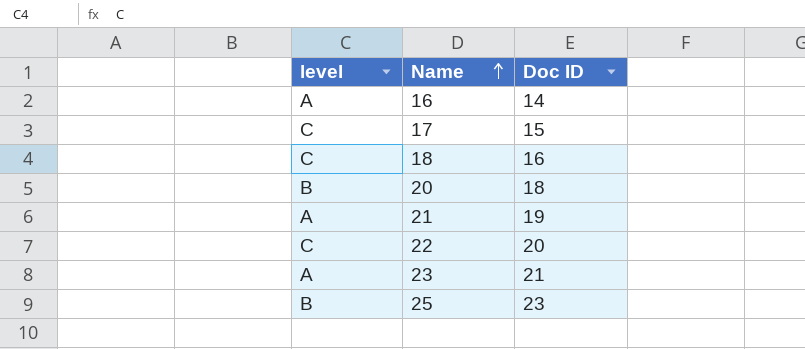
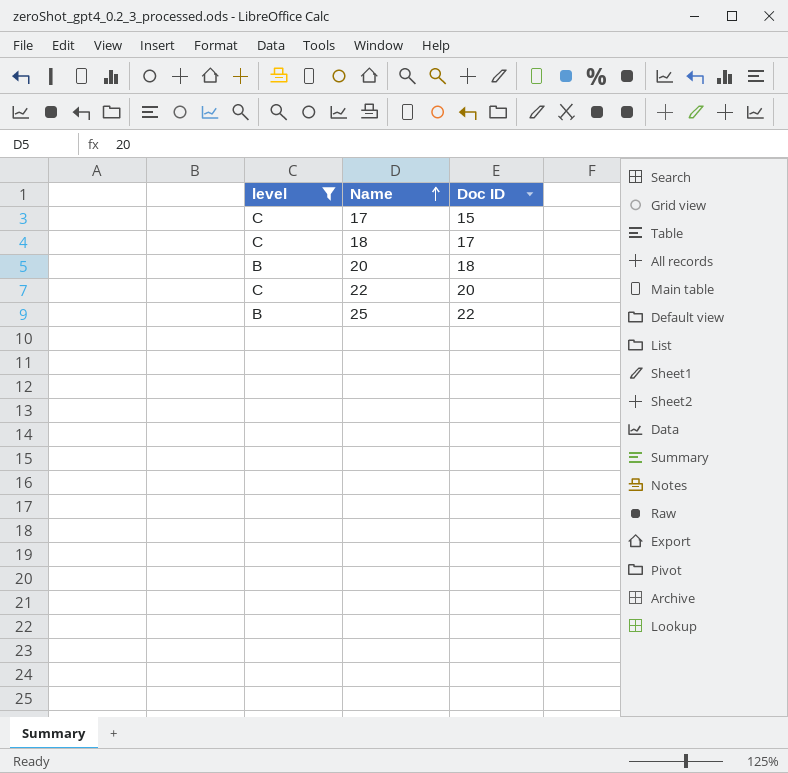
filter: none -> level != A
18 | Doc ID: 16 -> 17
25 | Doc ID: 23 -> 22

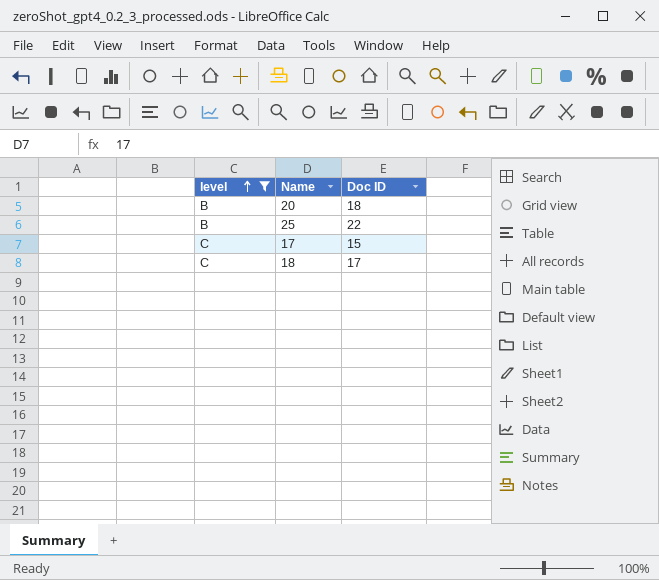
row order: Name ascending -> level ascending
row 22: C | 20 -> none

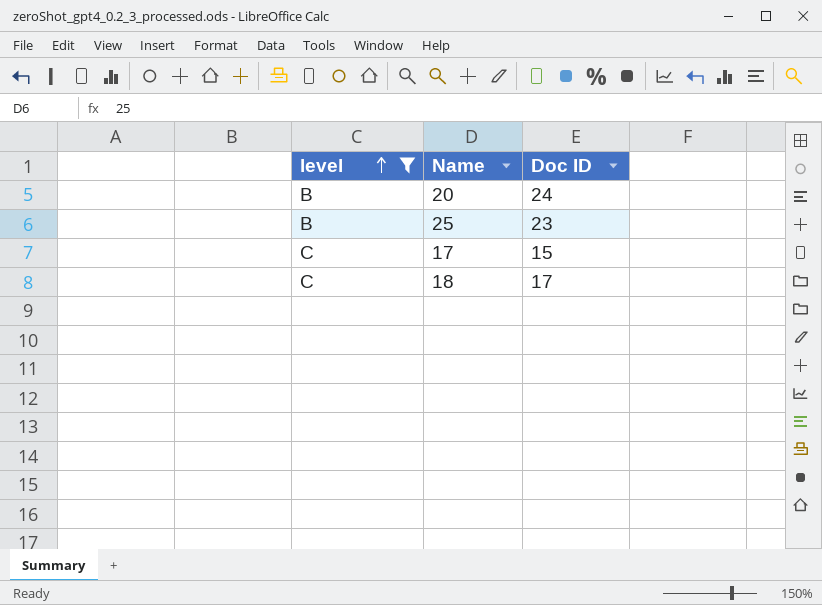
20 | Doc ID: 18 -> 24
25 | Doc ID: 22 -> 23

